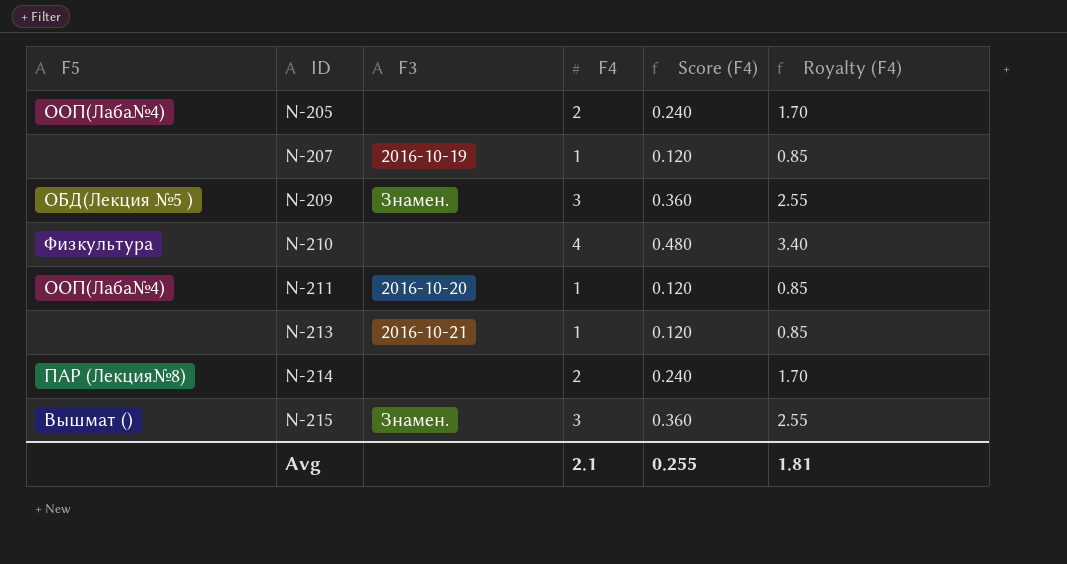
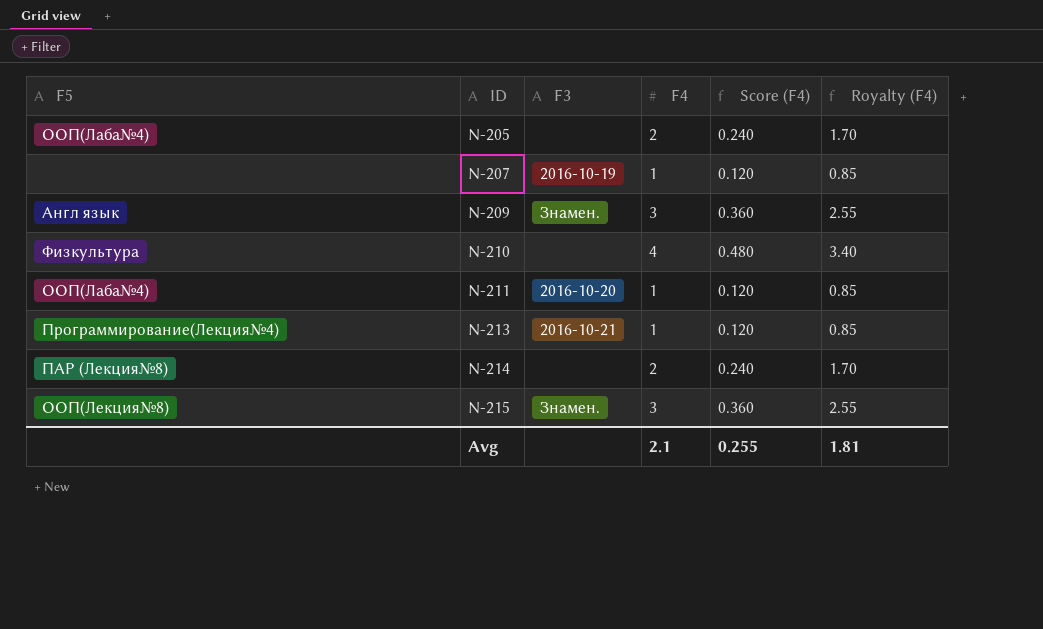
N-209 | F5: ОБД(Лекция №5 ) -> Англ язык
N-213 | F5: none -> Программирование(Лекция№4)
N-215 | F5: Вышмат () -> ООП(Лекция№8)

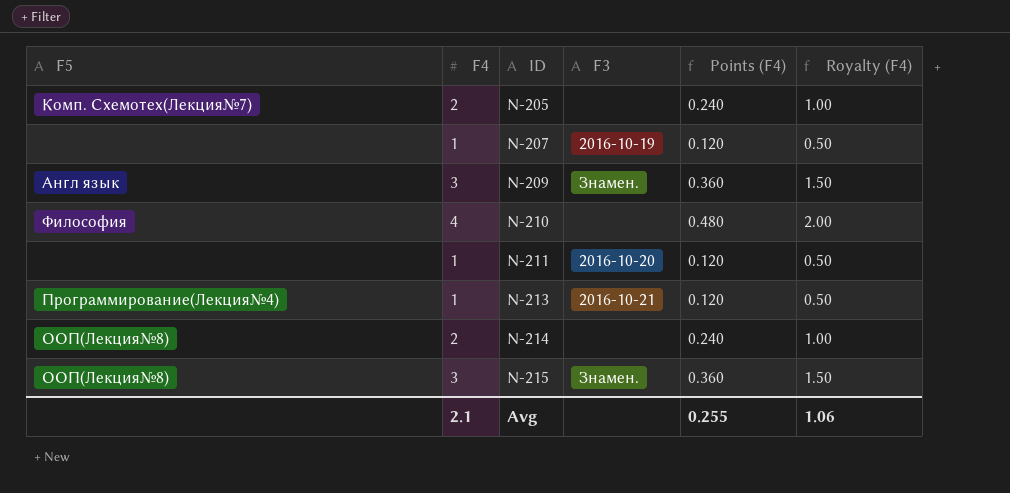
column F4 | position: 4 -> 2
column name: Score (F4) -> Points (F4)
column Royalty (F4) | formula: [F4] * 0.85 -> [F4] * 0.5
N-205 | F5: ООП(Лаба№4) -> Комп. Схемотех(Лекция№7)
N-210 | F5: Физкультура -> Философия
N-211 | F5: ООП(Лаба№4) -> none
N-214 | F5: ПАР (Лекция№8) -> ООП(Лекция№8)
Avg | Royalty (F4): 1.81 -> 1.06

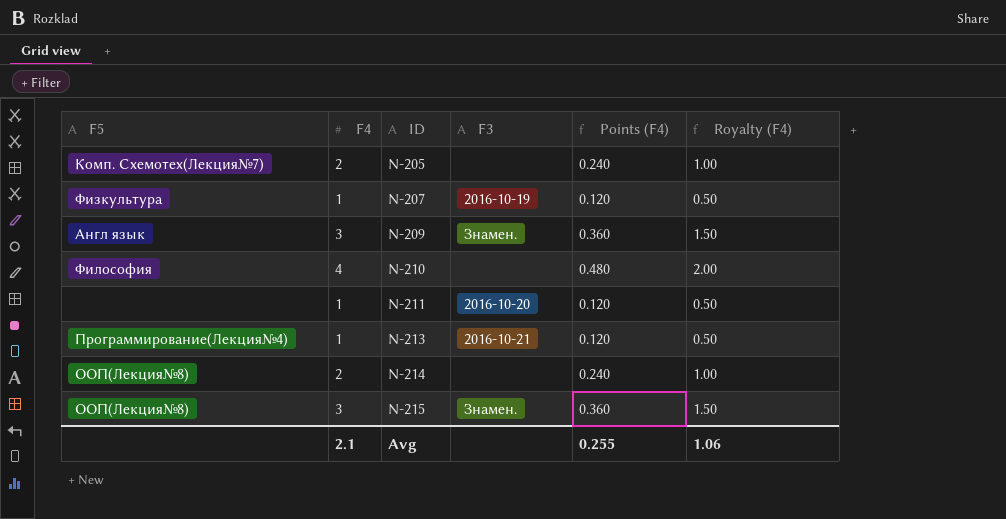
N-207 | F5: none -> Физкультура

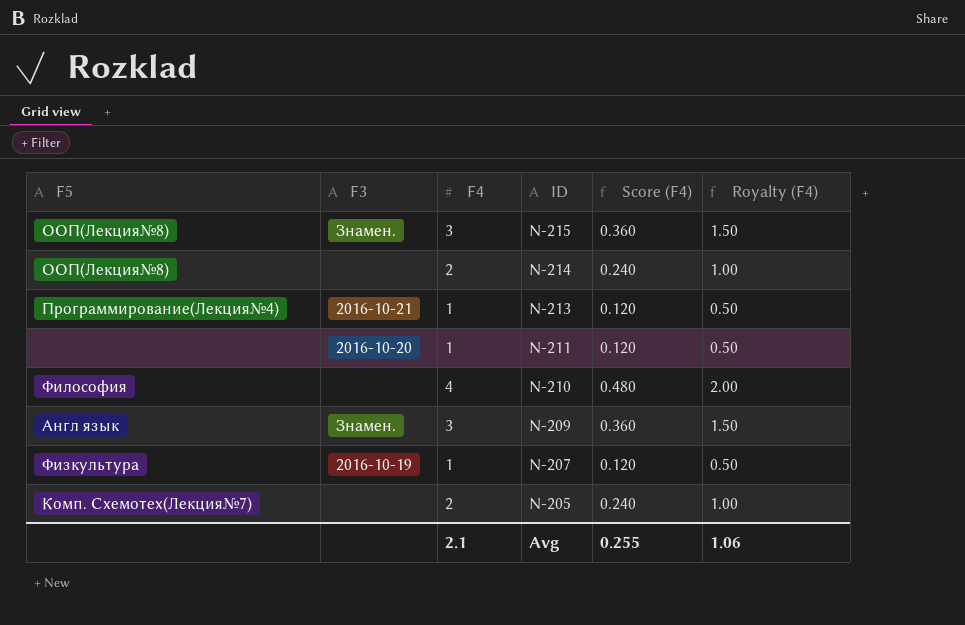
row order: ID ascending -> ID descending
column F3 | position: 4 -> 2
column name: Points (F4) -> Score (F4)

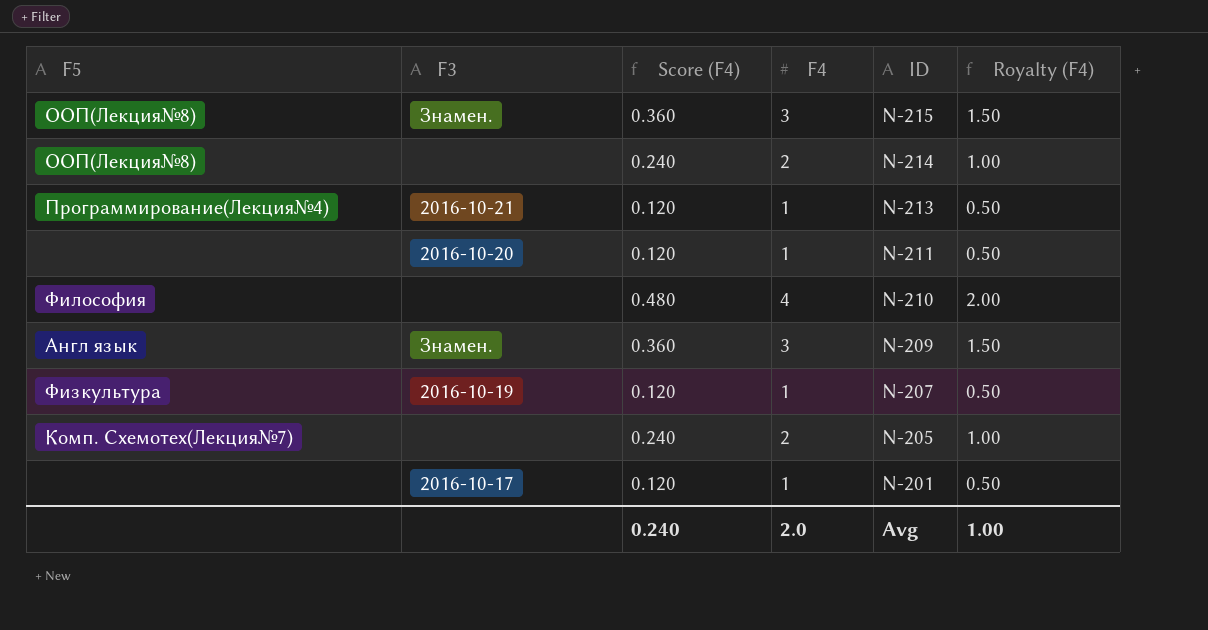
column Score (F4) | position: 5 -> 3
row N-201: none -> none | 2016-10-17 | 0.120 | 1 | 0.50
Avg | Score (F4): 0.255 -> 0.240
Avg | F4: 2.1 -> 2.0
Avg | Royalty (F4): 1.06 -> 1.00

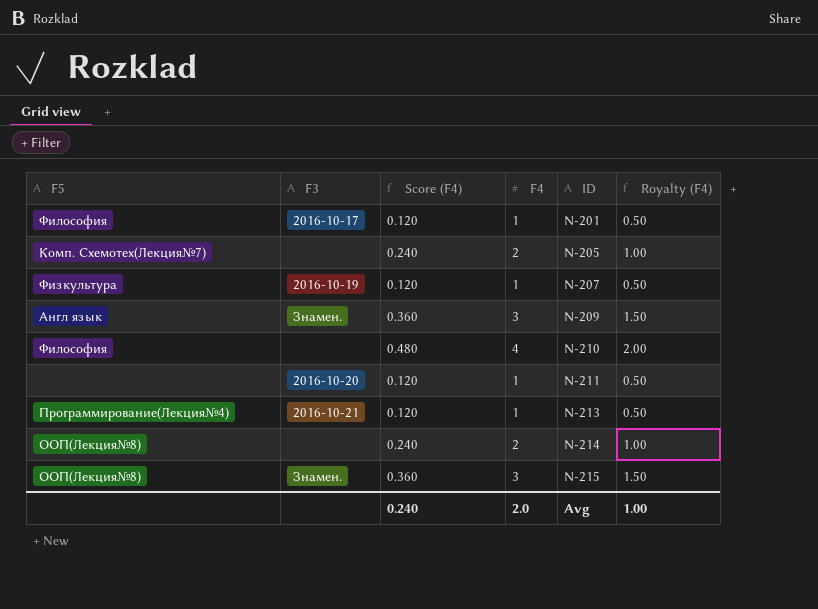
row order: ID descending -> ID ascending
N-201 | F5: none -> Философия

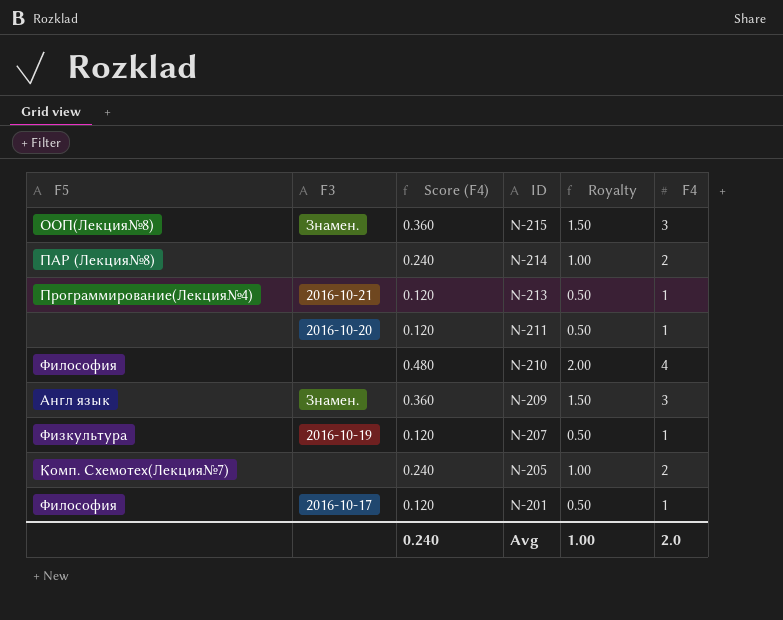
row order: ID ascending -> ID descending
column name: Royalty (F4) -> Royalty
column F4 | position: 4 -> 6
N-214 | F5: ООП(Лекция№8) -> ПАР (Лекция№8)

